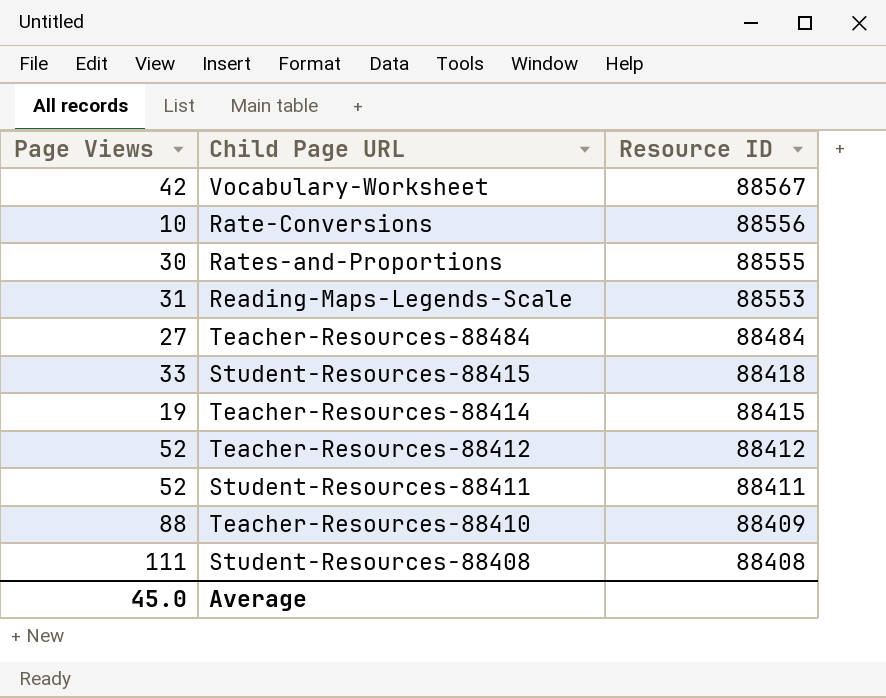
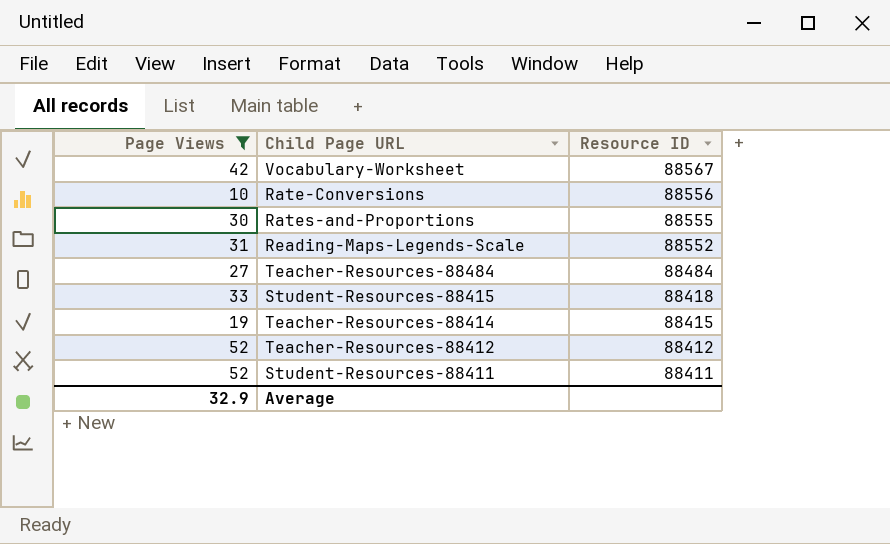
filter: none -> Page Views <= 52
Reading-Maps-Legends-Scale | Resource ID: 88553 -> 88552
Average | Page Views: 45.0 -> 32.9

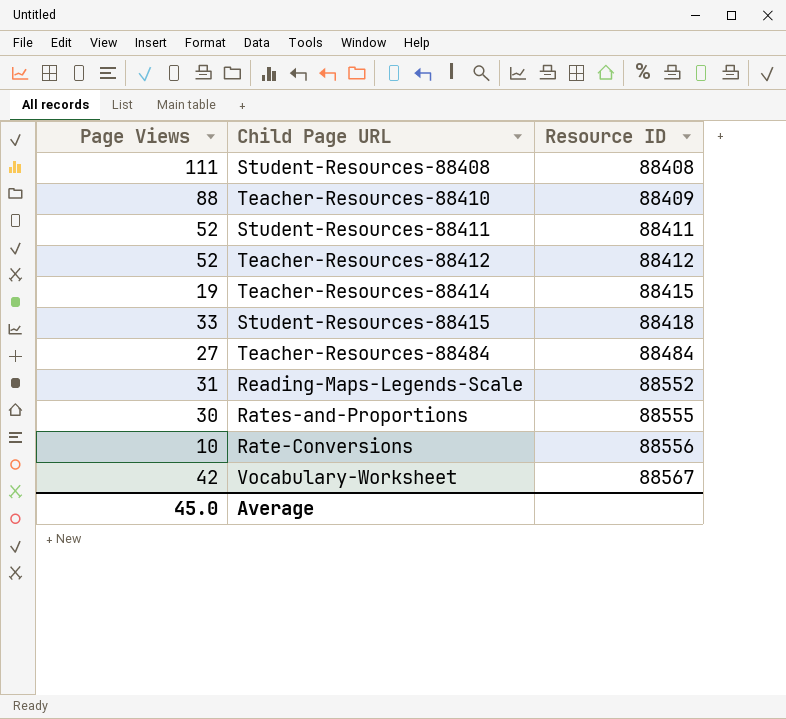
filter: Page Views <= 52 -> none
row order: Resource ID descending -> Resource ID ascending
Average | Page Views: 32.9 -> 45.0

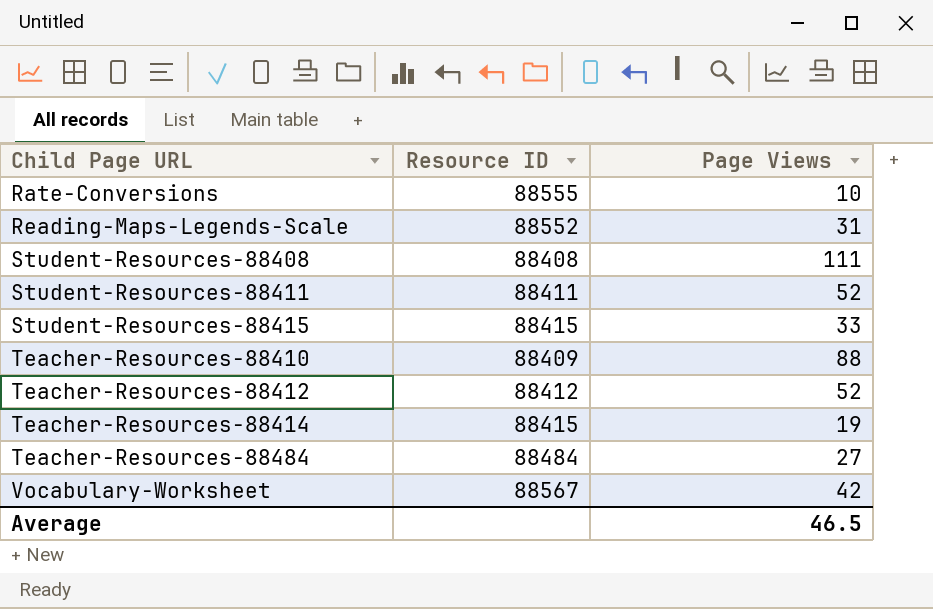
row order: Resource ID ascending -> Child Page URL ascending
column Page Views | position: 1 -> 3
row Rates-and-Proportions: 30 | 88555 -> none
Rate-Conversions | Resource ID: 88556 -> 88555
Student-Resources-88415 | Resource ID: 88418 -> 88415
Average | Page Views: 45.0 -> 46.5

